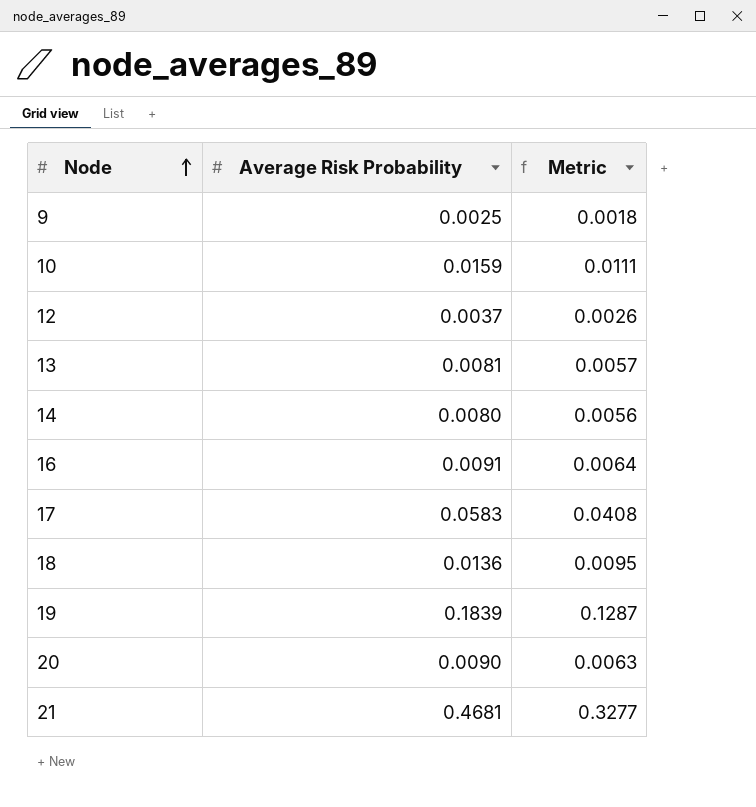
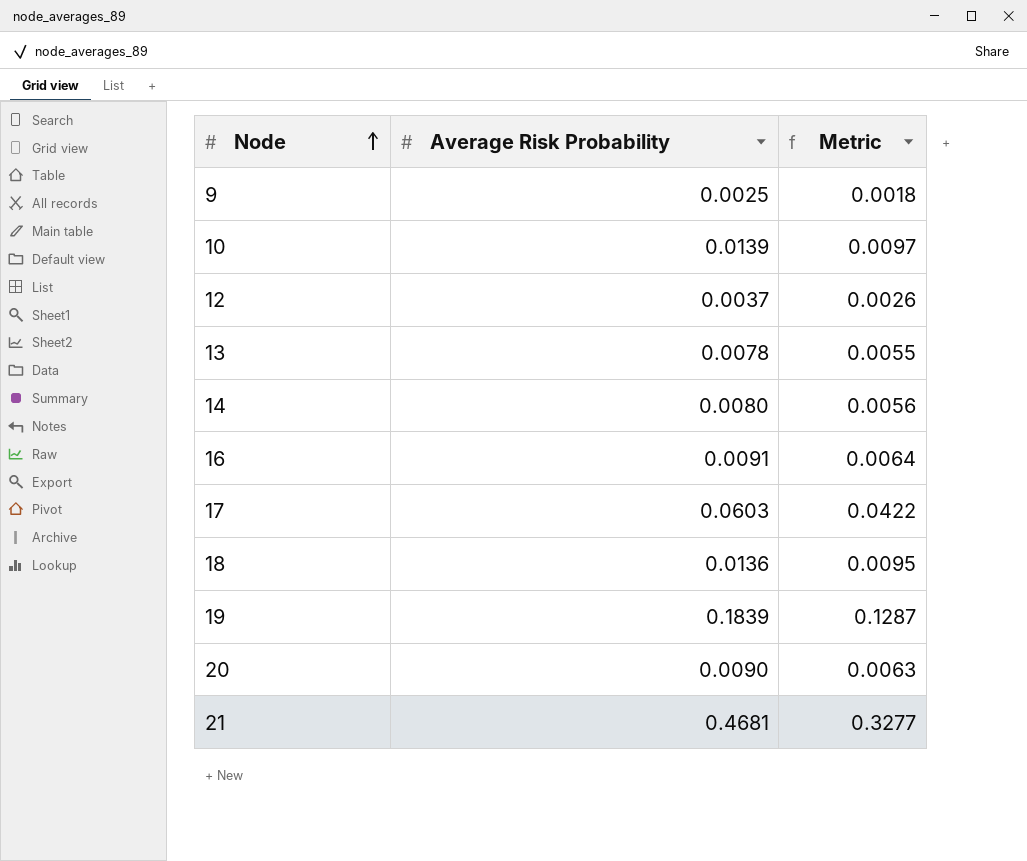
10 | Average Risk Probability: 0.0159 -> 0.0139
10 | Metric: 0.0111 -> 0.0097
13 | Average Risk Probability: 0.0081 -> 0.0078
13 | Metric: 0.0057 -> 0.0055
17 | Average Risk Probability: 0.0583 -> 0.0603
17 | Metric: 0.0408 -> 0.0422

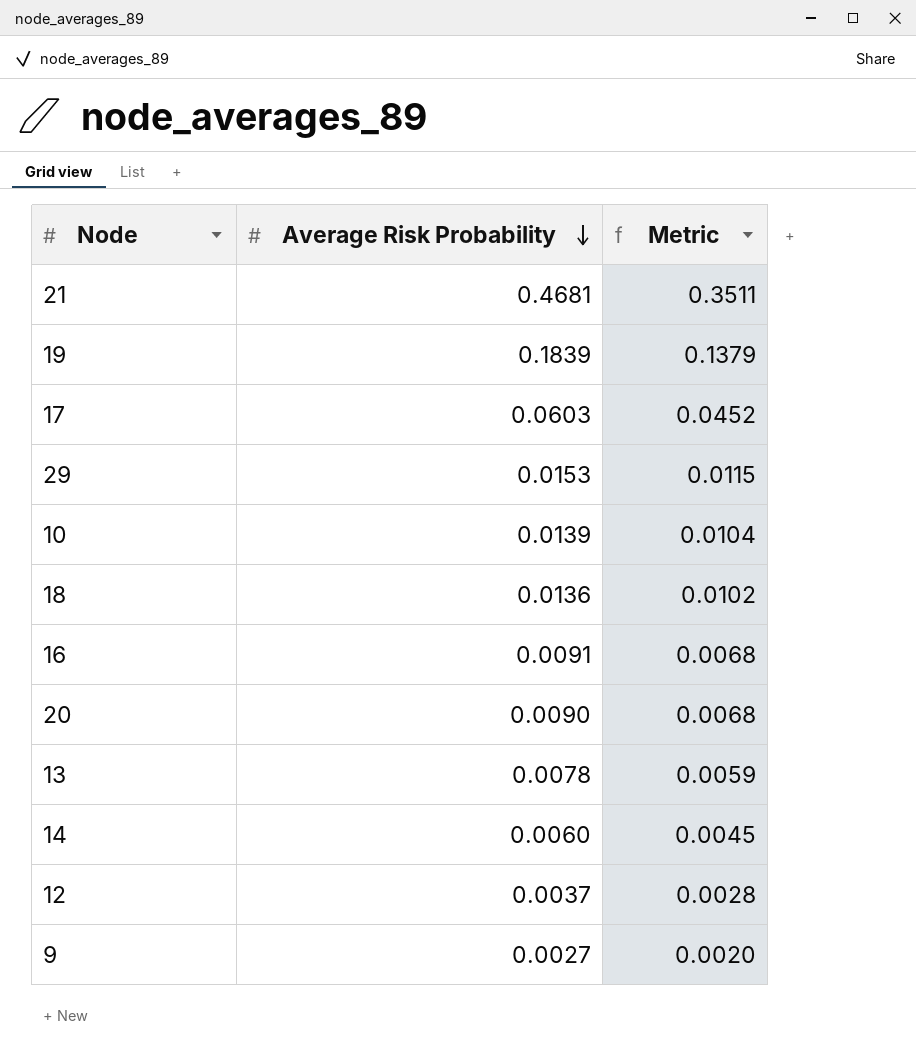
row order: Node ascending -> Average Risk Probability descending
column Metric | formula: [Average Risk Probability] * 0.7 -> [Average Risk Probability] * 0.75
row 29: none -> 0.0153 | 0.0115
14 | Average Risk Probability: 0.0080 -> 0.0060
9 | Average Risk Probability: 0.0025 -> 0.0027

